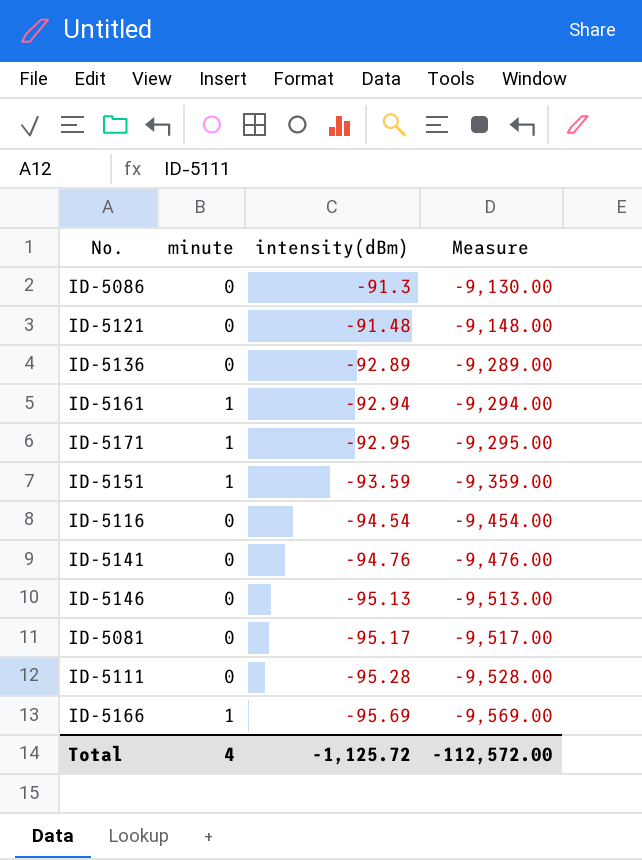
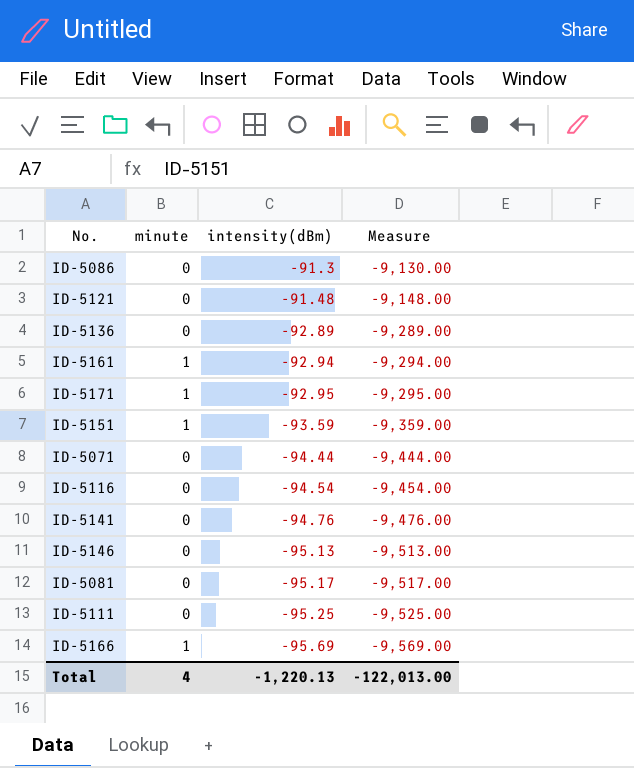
row ID-5071: none -> 0 | -94.44 | -9,444.00
ID-5111 | intensity(dBm): -95.28 -> -95.25
ID-5111 | Measure: -9,528.00 -> -9,525.00
Total | intensity(dBm): -1,125.72 -> -1,220.13
Total | Measure: -112,572.00 -> -122,013.00

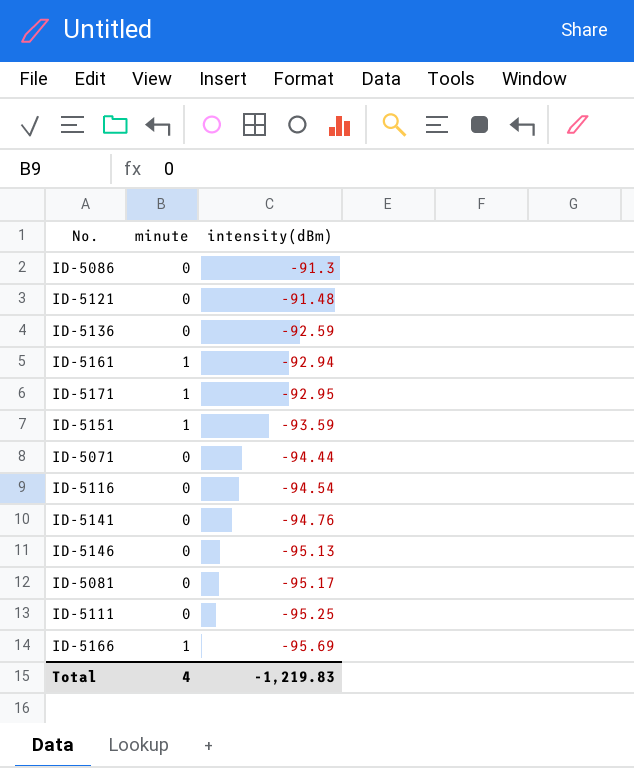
column Measure | formula: [intensity(dBm)] * 100 -> none
ID-5136 | intensity(dBm): -92.89 -> -92.59
Total | intensity(dBm): -1,220.13 -> -1,219.83

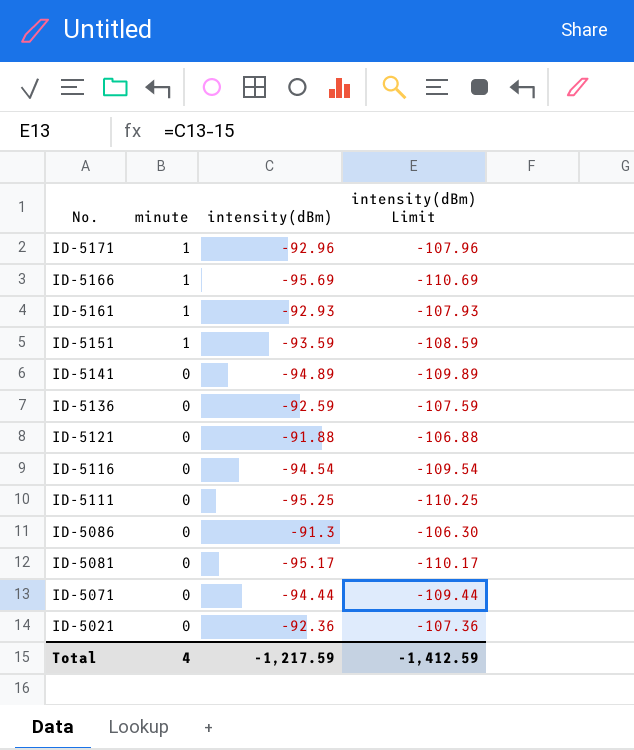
row order: intensity(dBm) descending -> No. descending
column intensity(dBm) Limit | formula: none -> [intensity(dBm)] - 15
row ID-5146: 0 | -95.13 -> none
ID-5171 | intensity(dBm): -92.95 -> -92.96
ID-5161 | intensity(dBm): -92.94 -> -92.93
ID-5141 | intensity(dBm): -94.76 -> -94.89
ID-5121 | intensity(dBm): -91.48 -> -91.88
row ID-5021: none -> 0 | -92.36 | -107.36
Total | intensity(dBm): -1,219.83 -> -1,217.59

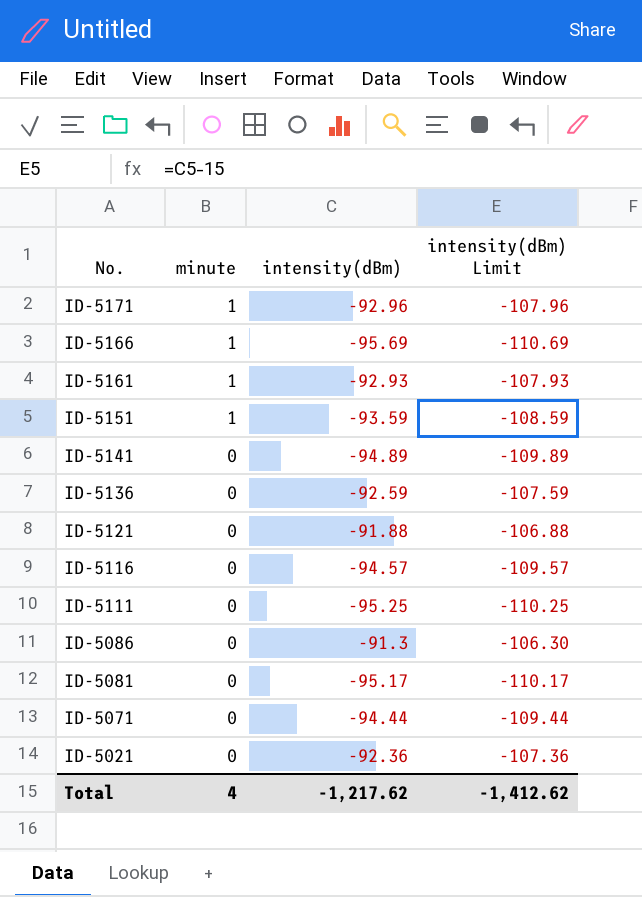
ID-5116 | intensity(dBm): -94.54 -> -94.57
ID-5116 | intensity(dBm) Limit: -109.54 -> -109.57
Total | intensity(dBm): -1,217.59 -> -1,217.62
Total | intensity(dBm) Limit: -1,412.59 -> -1,412.62

